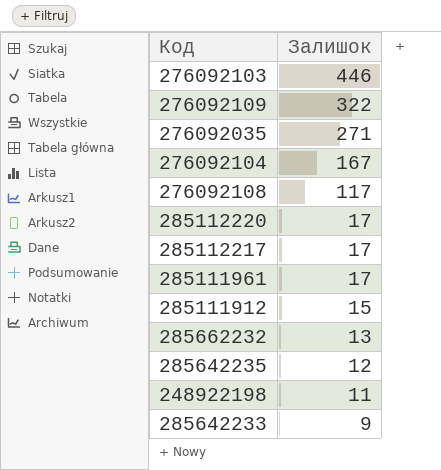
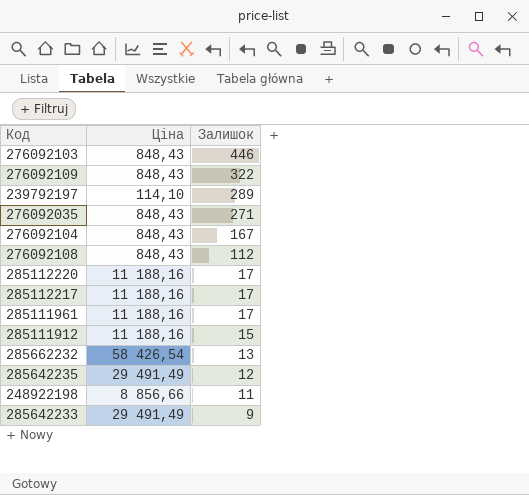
column Ціна | position: none -> 2
row 239792197: none -> 114,10 | 289
276092108 | Залишок: 117 -> 112

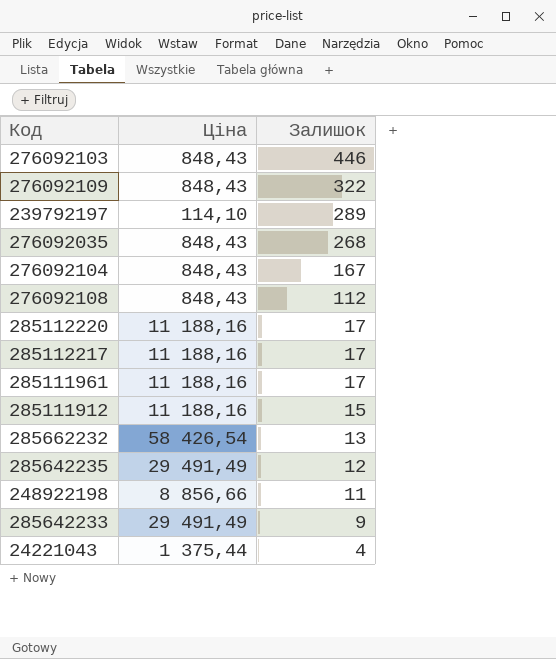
276092035 | Залишок: 271 -> 268
row 24221043: none -> 1 375,44 | 4

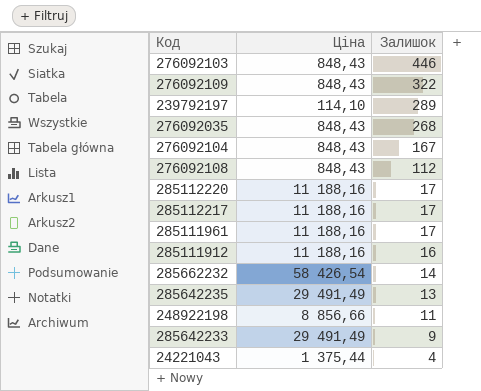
285111912 | Залишок: 15 -> 16
285662232 | Залишок: 13 -> 14
285642235 | Залишок: 12 -> 13

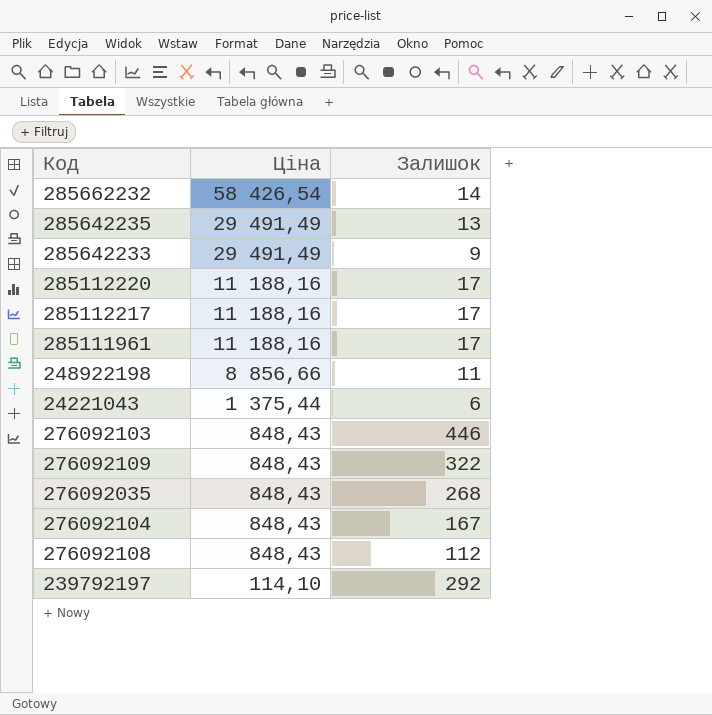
row order: Залишок descending -> Ціна descending
row 285111912: 11 188,16 | 16 -> none
24221043 | Залишок: 4 -> 6
239792197 | Залишок: 289 -> 292

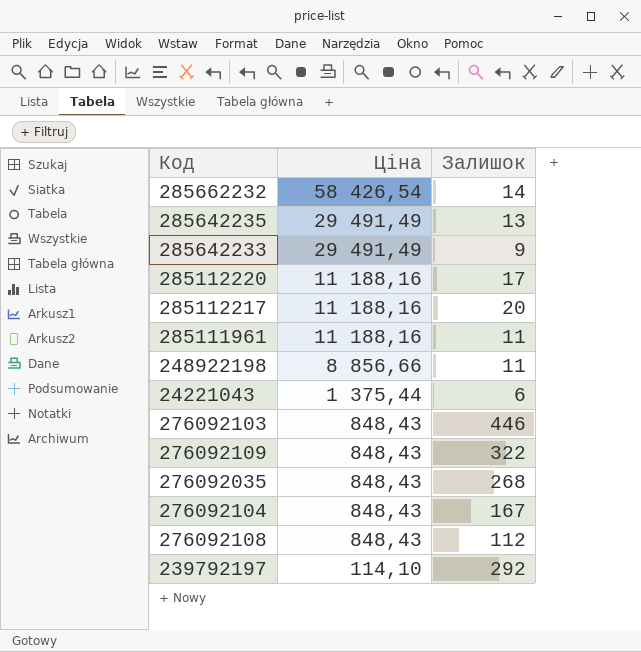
285112217 | Залишок: 17 -> 20
285111961 | Залишок: 17 -> 11

